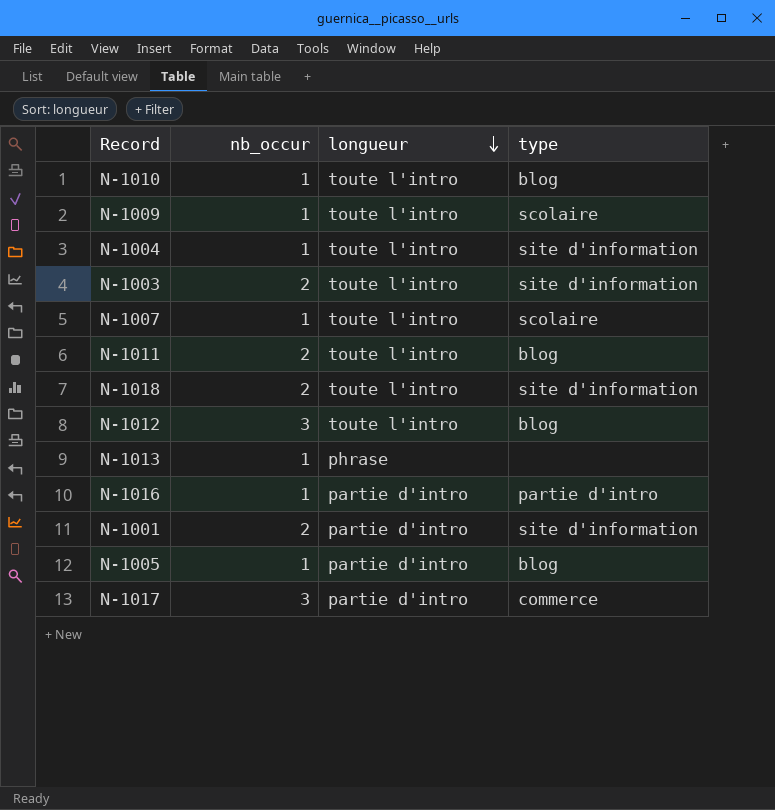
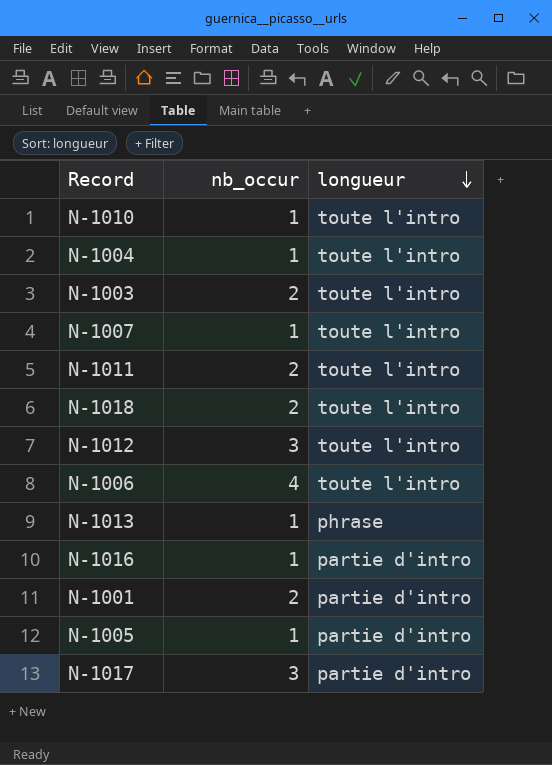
column type | position: 4 -> none
row N-1009: 1 | toute l'intro | scolaire -> none
row N-1006: none -> 4 | toute l'intro

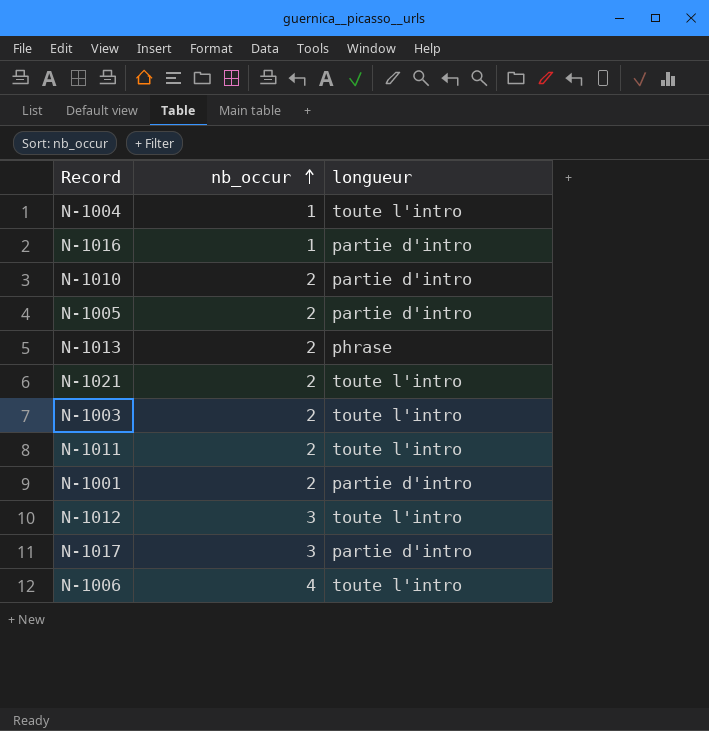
row order: longueur descending -> nb_occur ascending
row N-1007: 1 | toute l'intro -> none
row N-1018: 2 | toute l'intro -> none
N-1010 | nb_occur: 1 -> 2
N-1010 | longueur: toute l'intro -> partie d'intro
N-1005 | nb_occur: 1 -> 2
N-1013 | nb_occur: 1 -> 2
row N-1021: none -> 2 | toute l'intro

